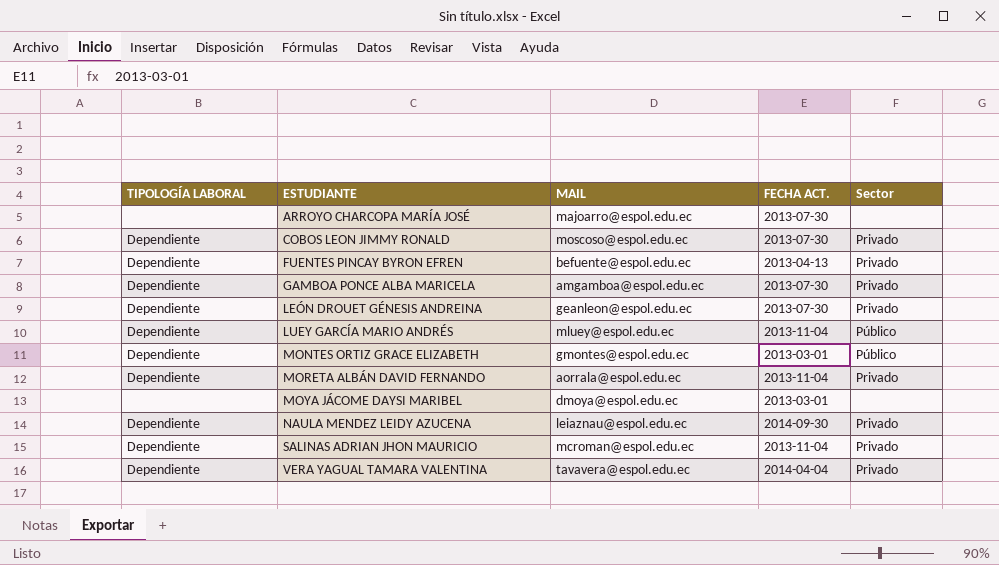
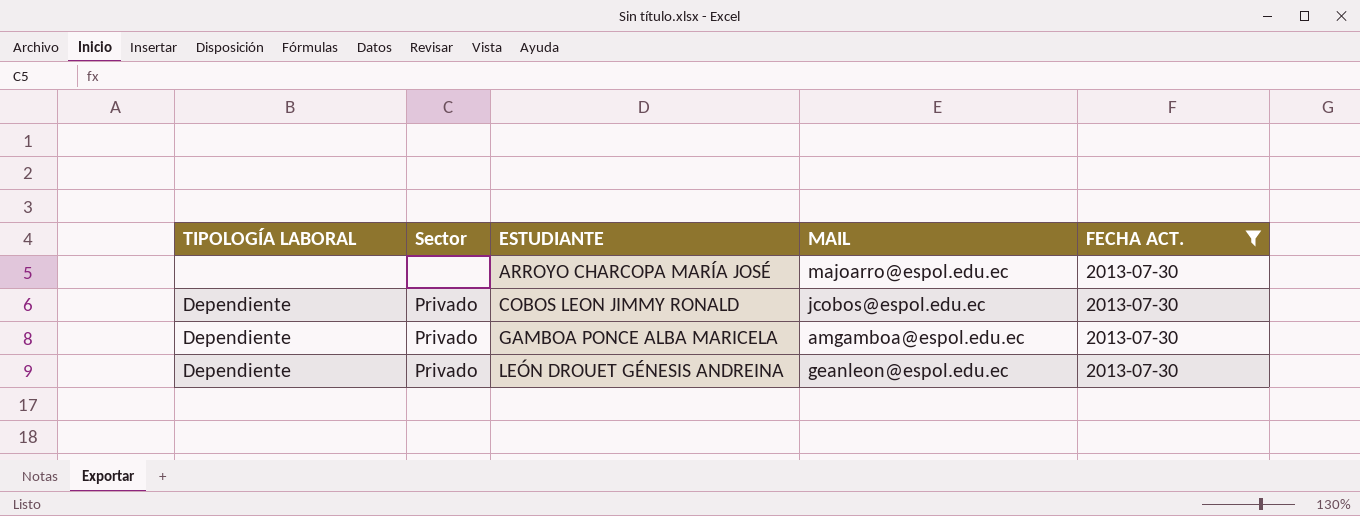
filter: none -> FECHA ACT. = 2013-07-30
column Sector | position: 5 -> 2
COBOS LEON JIMMY RONALD | MAIL: moscoso@espol.edu.ec -> jcobos@espol.edu.ec

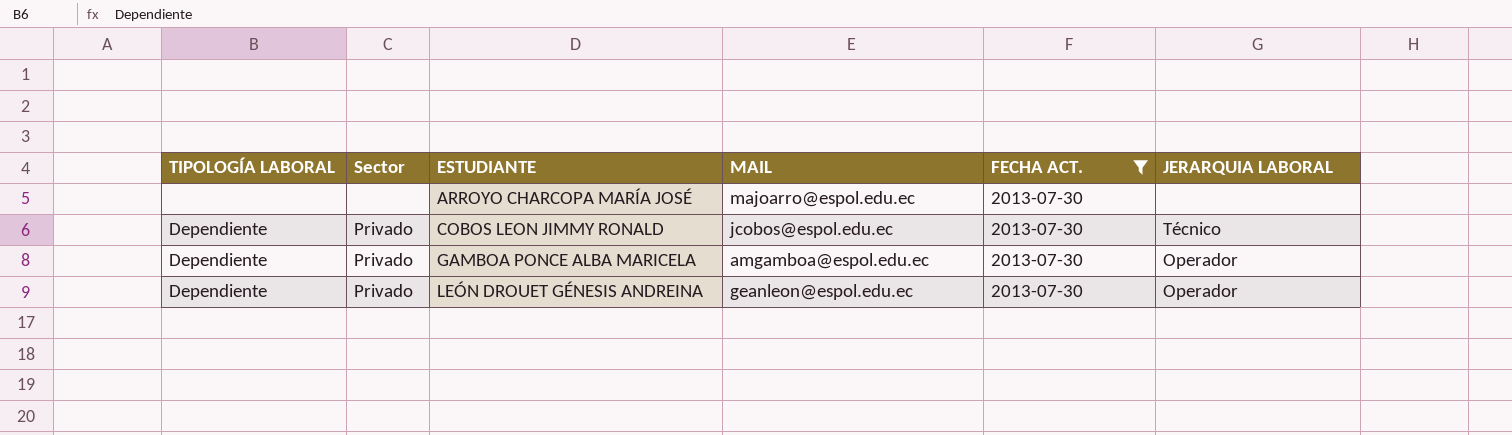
column JERARQUIA LABORAL | position: none -> 6

